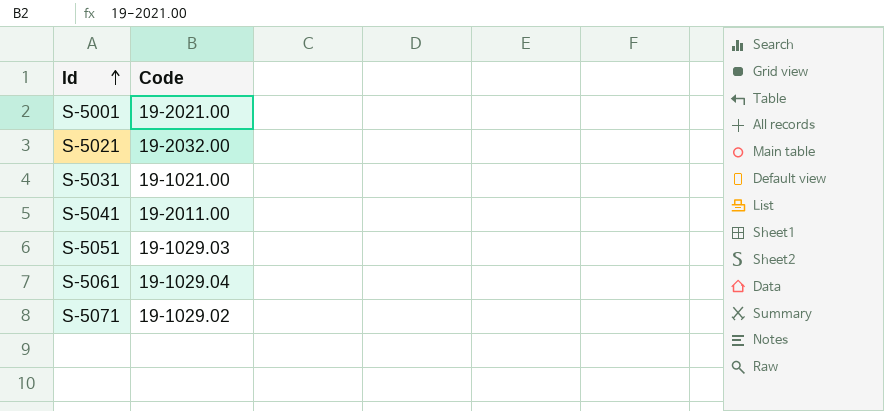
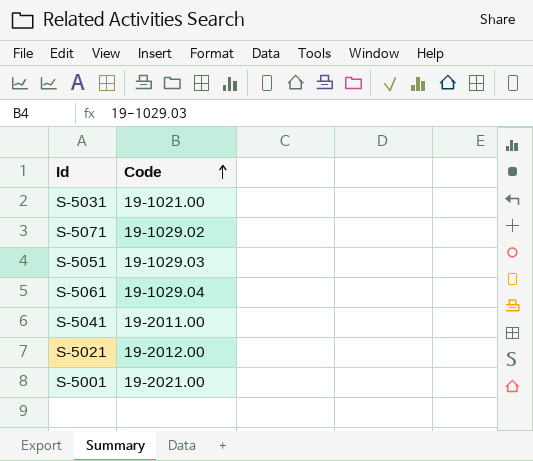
row order: Id ascending -> Code ascending
S-5021 | Code: 19-2032.00 -> 19-2012.00

